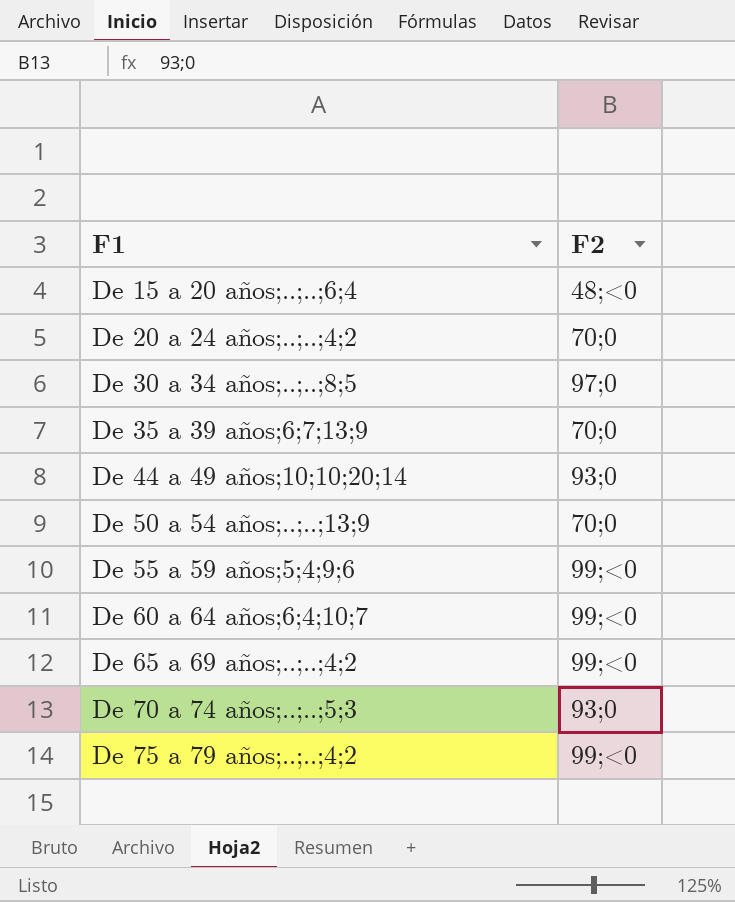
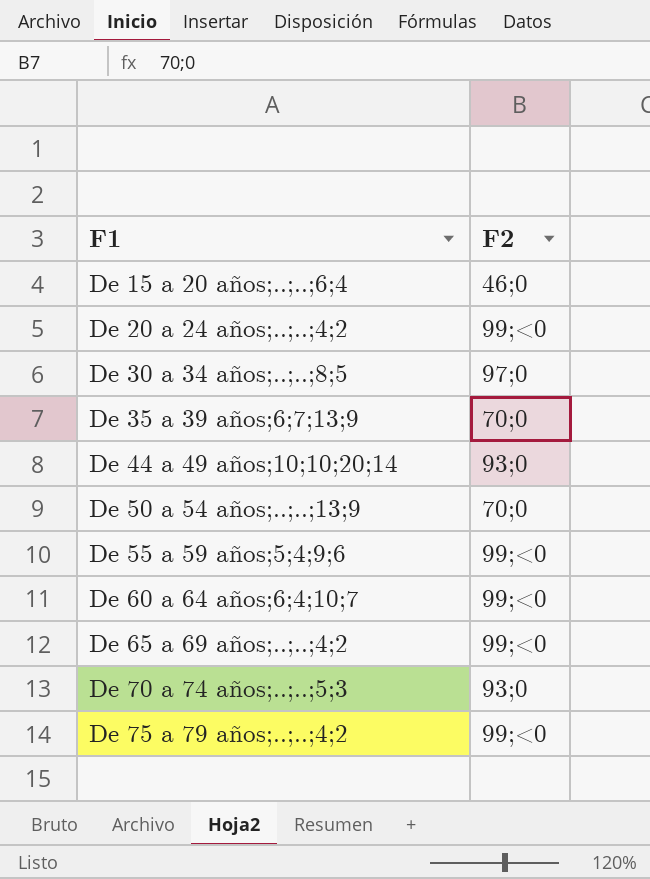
De 15 a 20 años;..;..;6;4 | F2: 48;<0 -> 46;0
De 20 a 24 años;..;..;4;2 | F2: 70;0 -> 99;<0

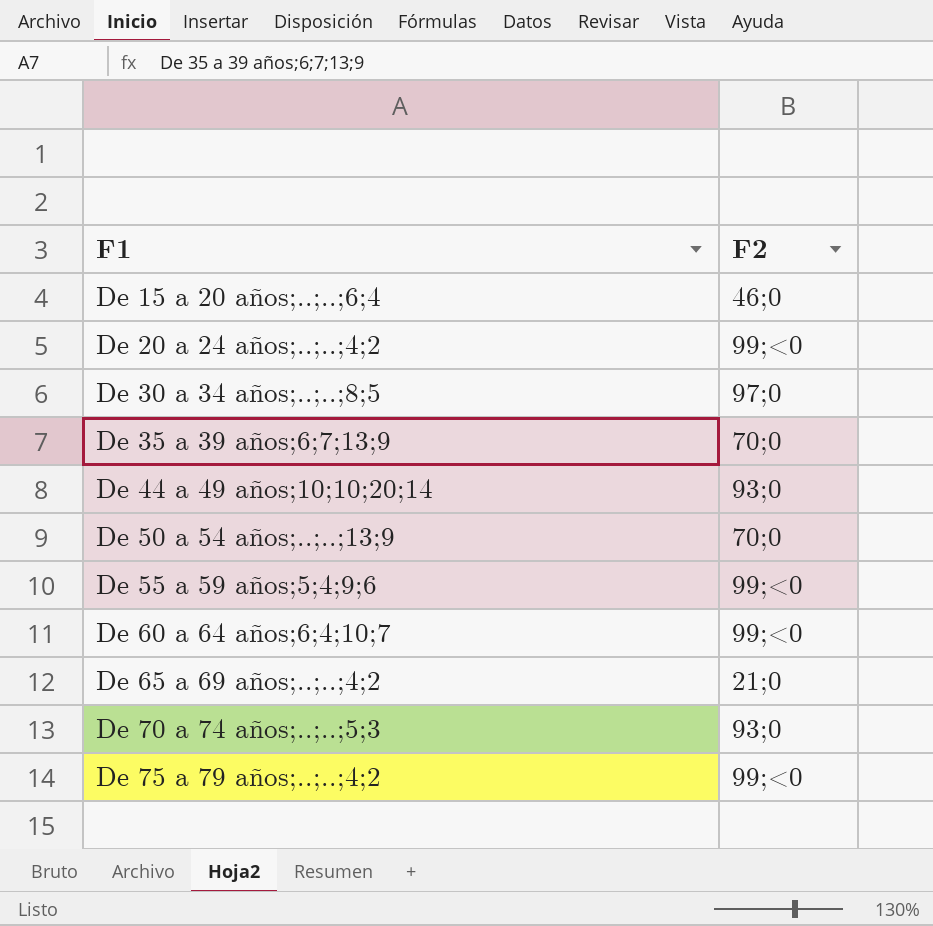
De 65 a 69 años;..;..;4;2 | F2: 99;<0 -> 21;0

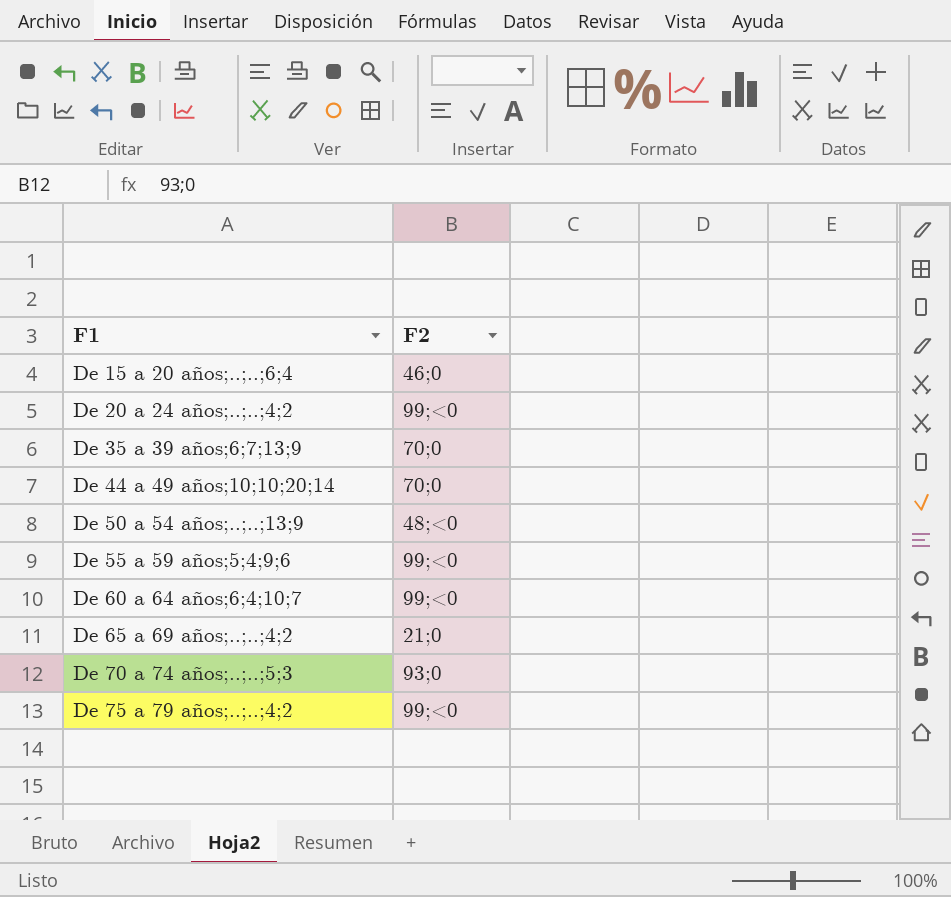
row De 30 a 34 años;..;..;8;5: 97;0 -> none
De 44 a 49 años;10;10;20;14 | F2: 93;0 -> 70;0
De 50 a 54 años;..;..;13;9 | F2: 70;0 -> 48;<0

